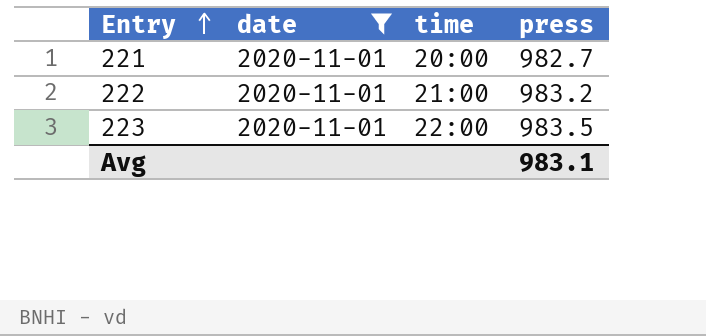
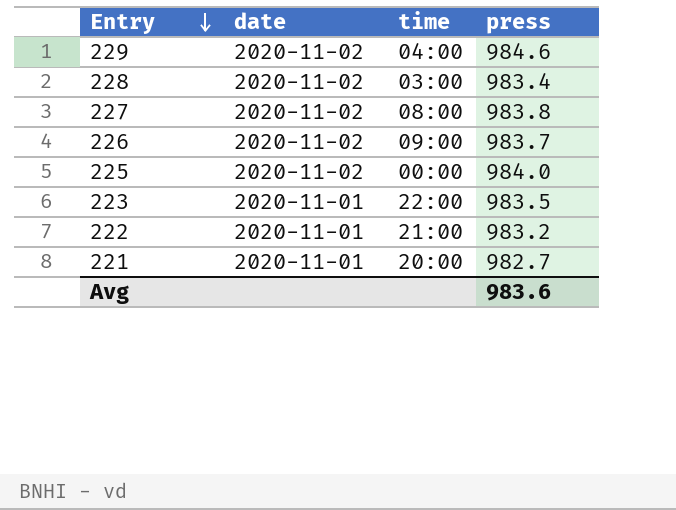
filter: date = 2020-11-01 -> none
row order: Entry ascending -> Entry descending
Avg | press: 983.1 -> 983.6

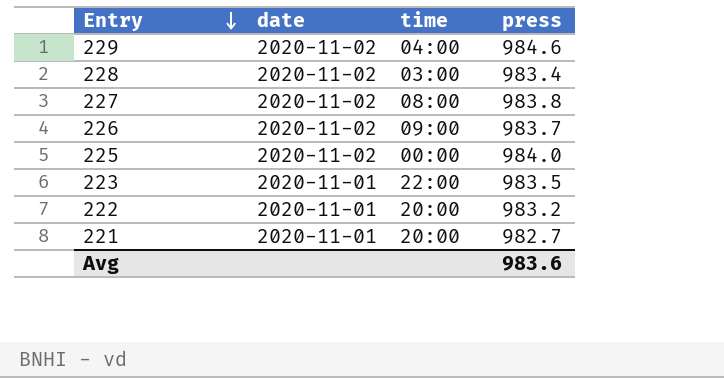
222 | time: 21:00 -> 20:00

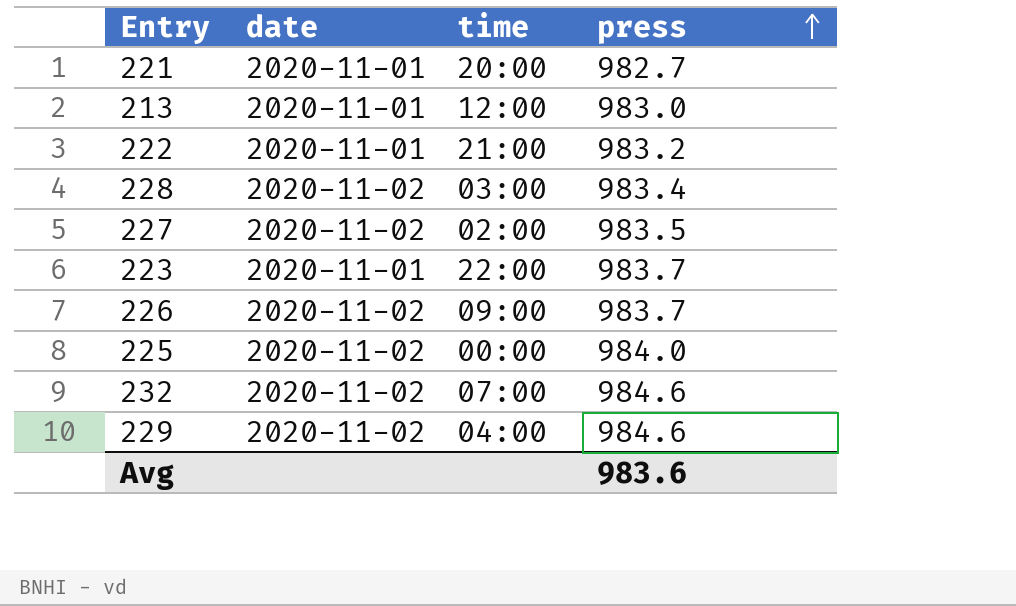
row order: Entry descending -> press ascending
row 213: none -> 2020-11-01 | 12:00 | 983.0
222 | time: 20:00 -> 21:00
227 | time: 08:00 -> 02:00
227 | press: 983.8 -> 983.5
223 | press: 983.5 -> 983.7
row 232: none -> 2020-11-02 | 07:00 | 984.6

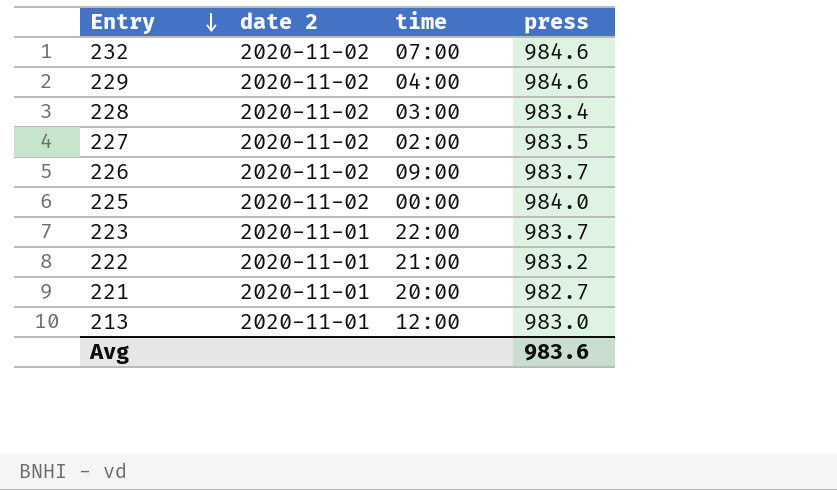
row order: press ascending -> Entry descending
column name: date -> date 2

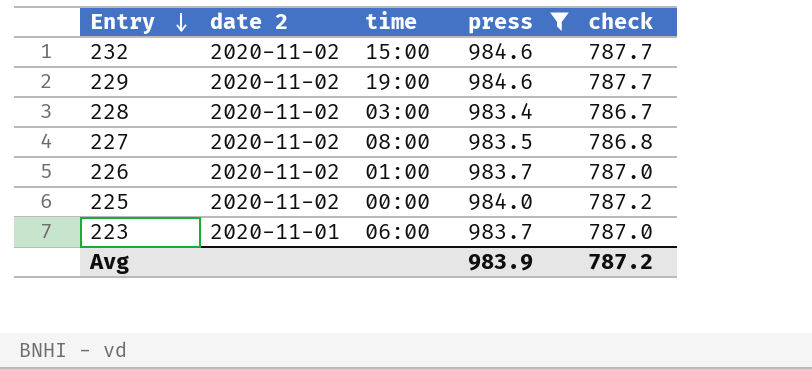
filter: none -> press >= 983.4
column check | formula: none -> [press] * 0.8
232 | time: 07:00 -> 15:00
229 | time: 04:00 -> 19:00
227 | time: 02:00 -> 08:00
226 | time: 09:00 -> 01:00
223 | time: 22:00 -> 06:00
Avg | press: 983.6 -> 983.9

